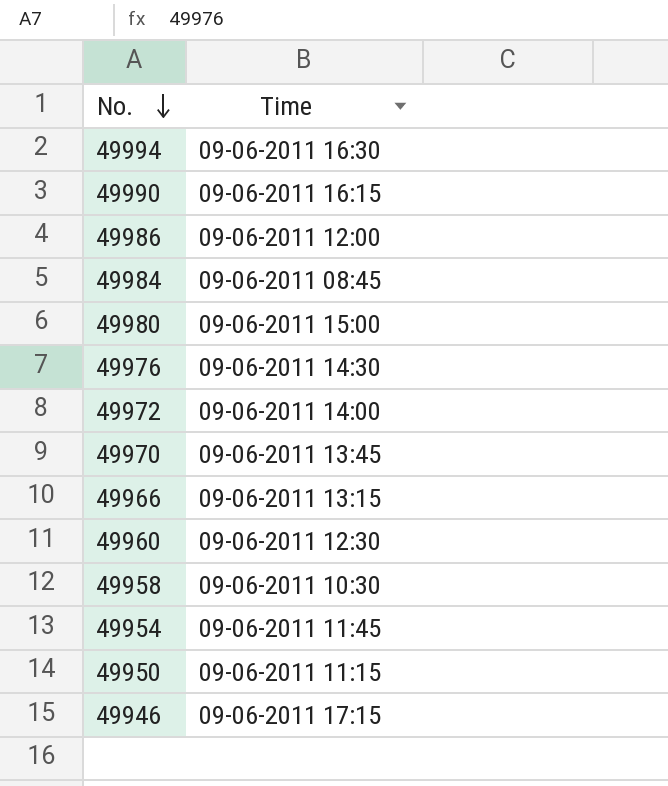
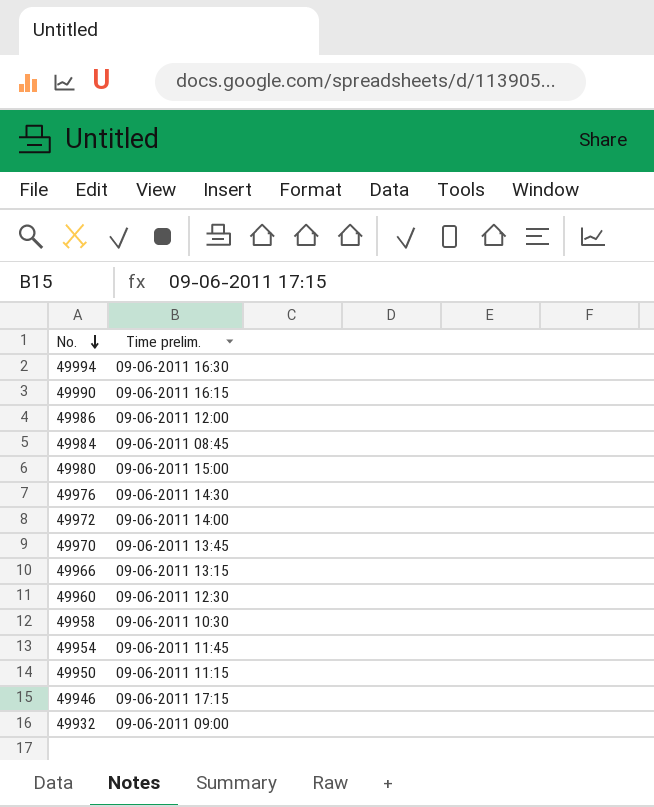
column name: Time -> Time prelim.
row 49932: none -> 09-06-2011 09:00

